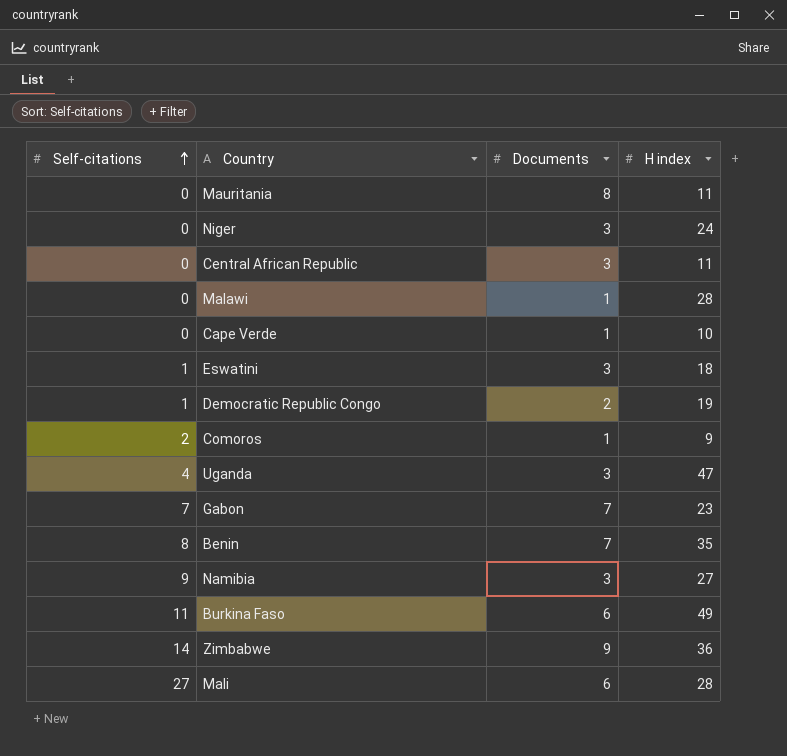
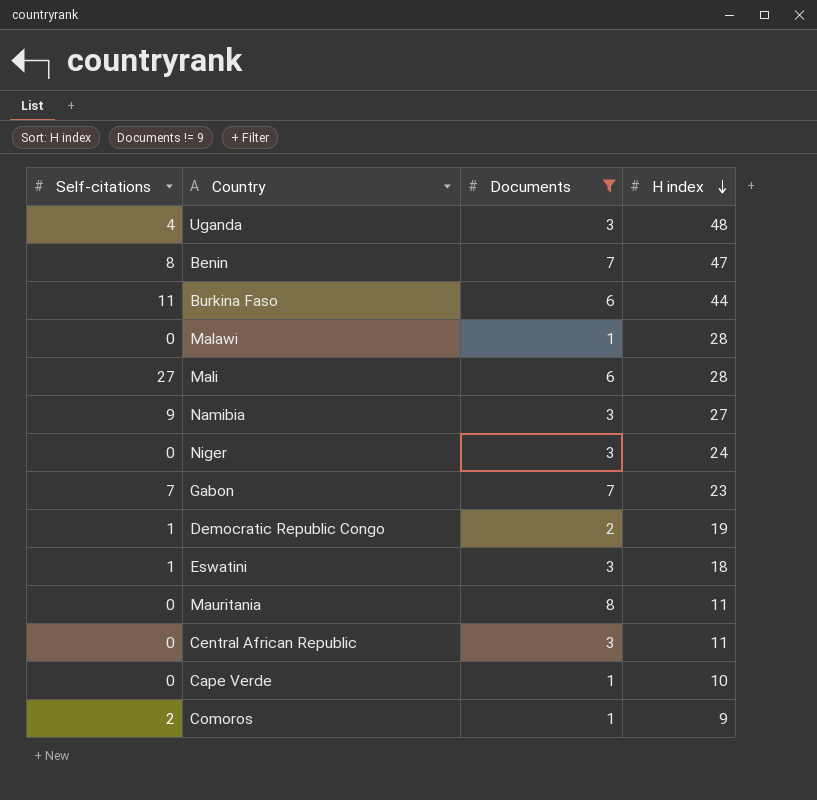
filter: none -> Documents != 9
row order: Self-citations ascending -> H index descending
Uganda | H index: 47 -> 48
Benin | H index: 35 -> 47
Burkina Faso | H index: 49 -> 44

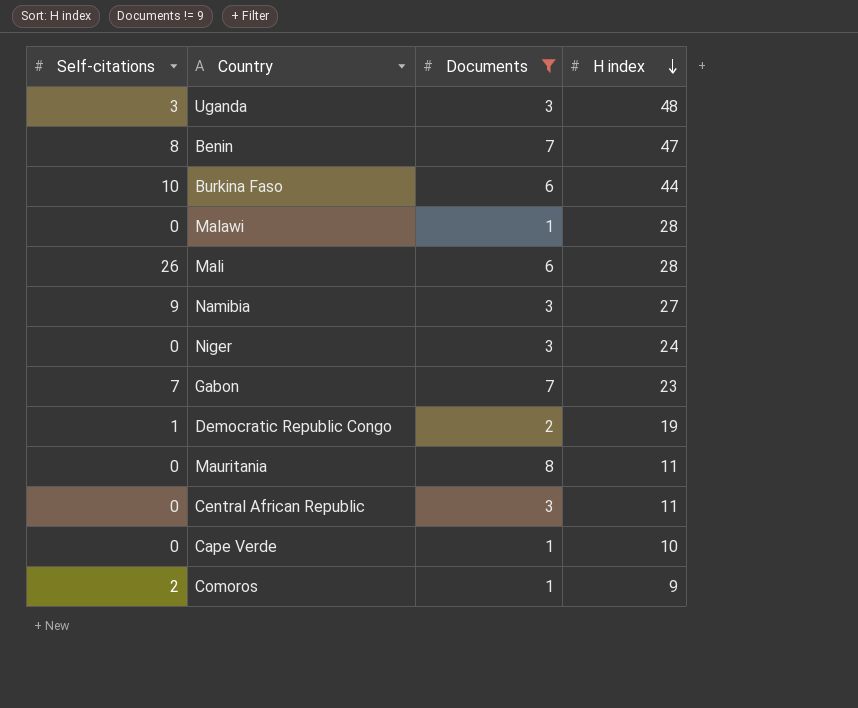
row Eswatini: 1 | 3 | 18 -> none
Uganda | Self-citations: 4 -> 3
Burkina Faso | Self-citations: 11 -> 10
Mali | Self-citations: 27 -> 26

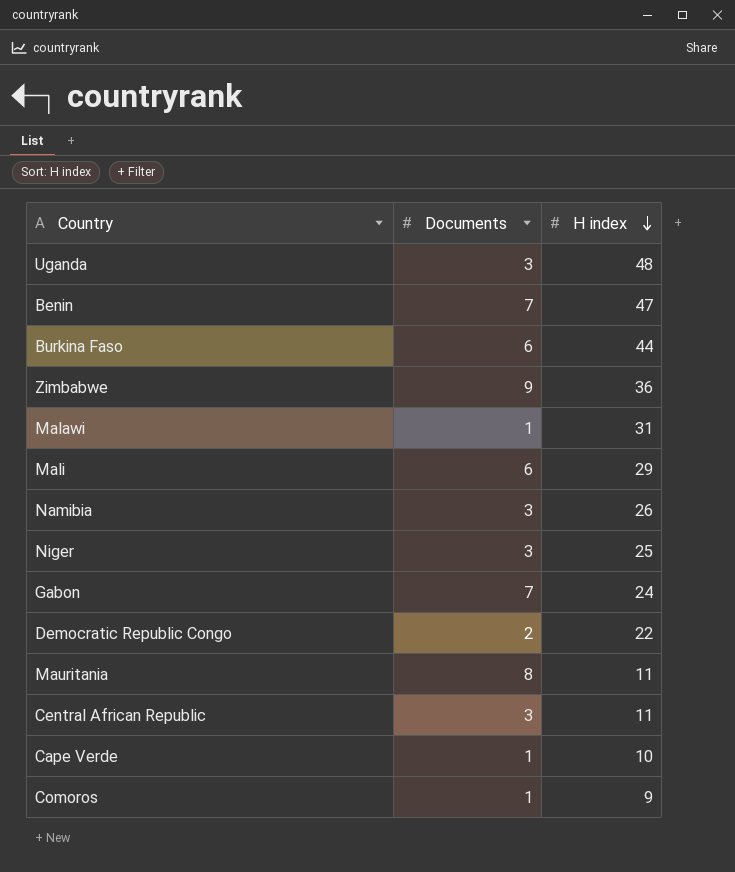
filter: Documents != 9 -> none
column Self-citations | position: 1 -> none
Malawi | H index: 28 -> 31
Mali | H index: 28 -> 29
Namibia | H index: 27 -> 26
Niger | H index: 24 -> 25
Gabon | H index: 23 -> 24
Democratic Republic Congo | H index: 19 -> 22

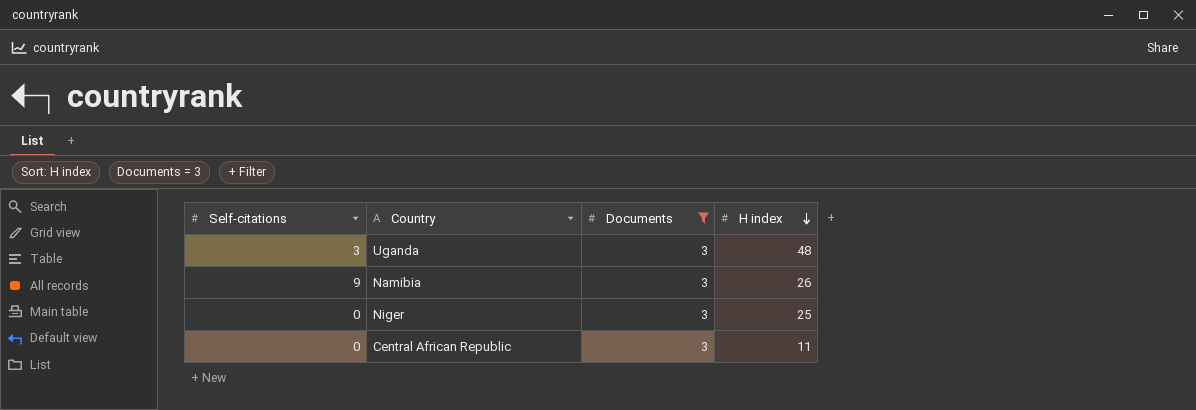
filter: none -> Documents = 3
column Self-citations | position: none -> 1

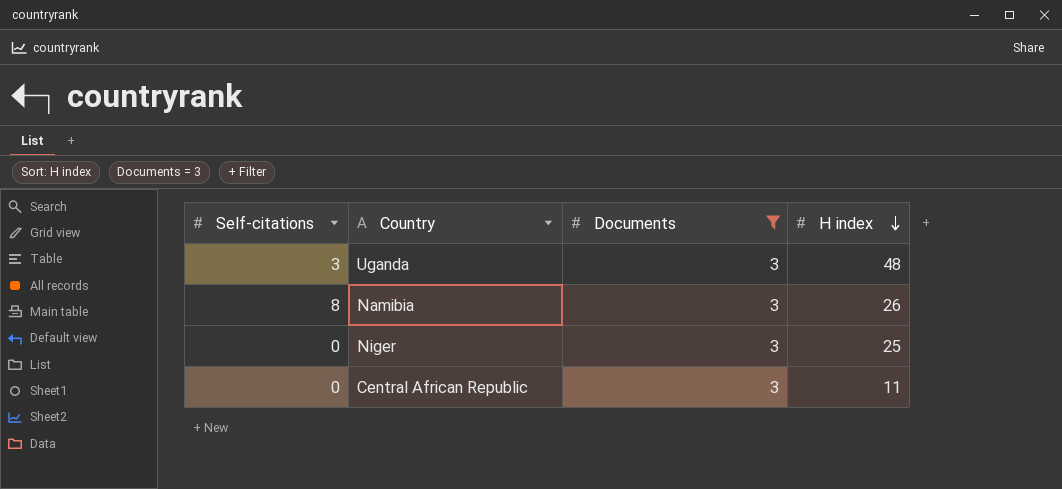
Namibia | Self-citations: 9 -> 8

